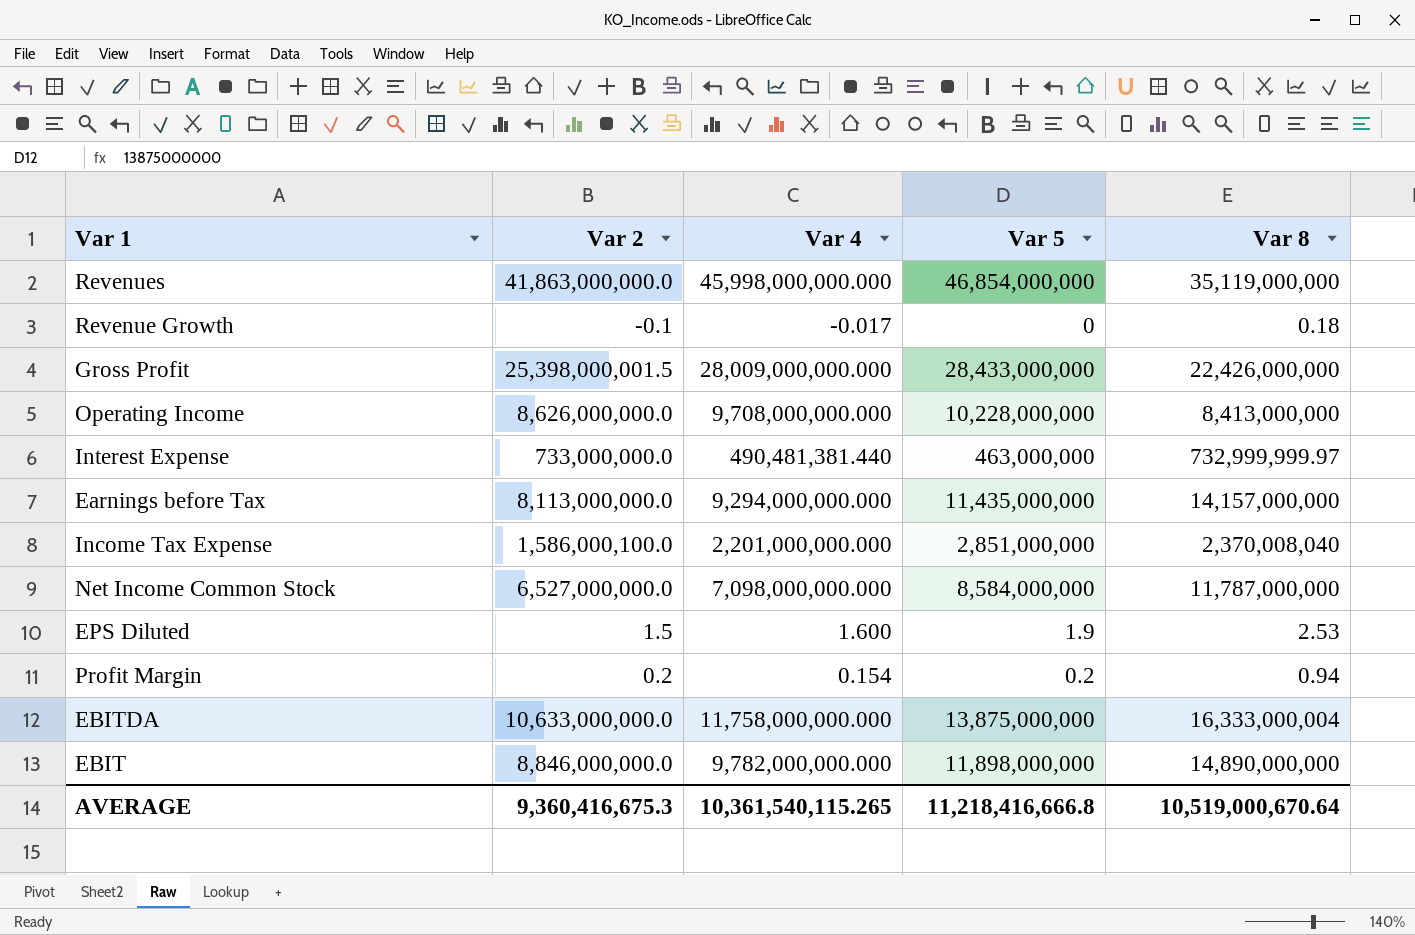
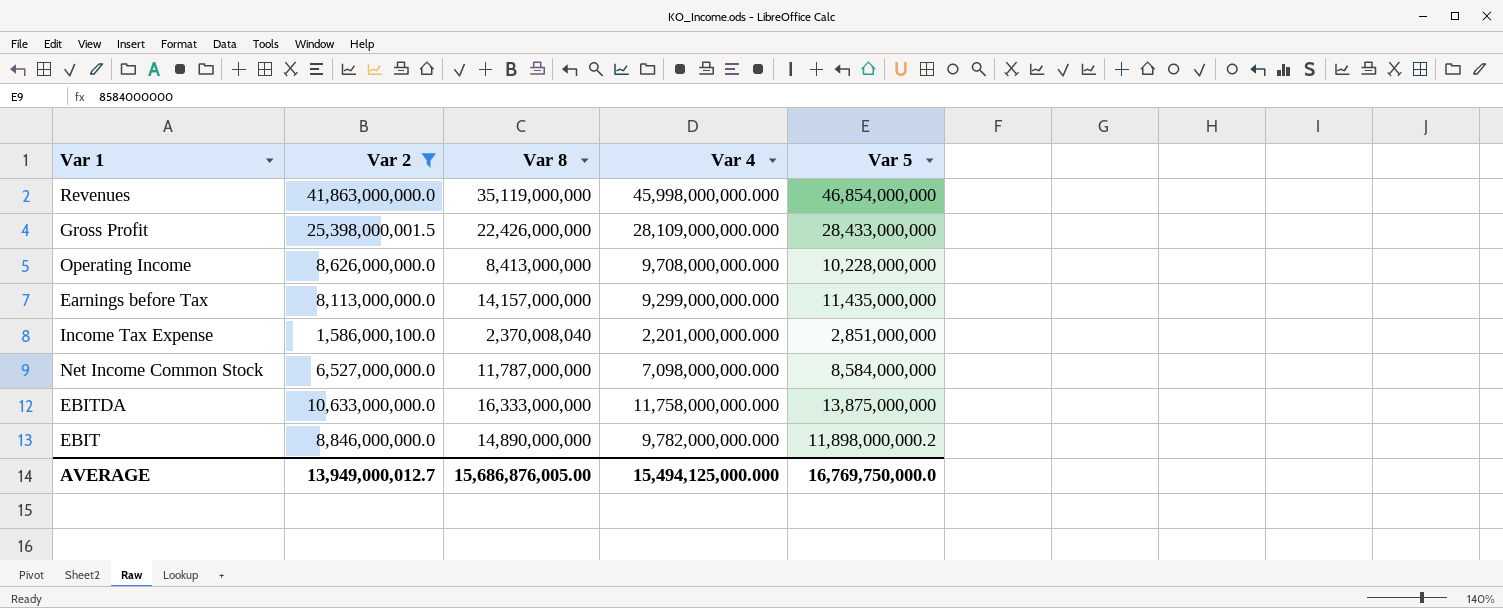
filter: none -> Var 2 >= 1,586,000,100.0
column Var 8 | position: 5 -> 3
Gross Profit | Var 4: 28,009,000,000.000 -> 28,109,000,000.000
Earnings before Tax | Var 4: 9,294,000,000.000 -> 9,299,000,000.000
EBITDA | Var 8: 16,333,000,004 -> 16,333,000,000
EBIT | Var 5: 11,898,000,000 -> 11,898,000,000.2
AVERAGE | Var 2: 9,360,416,675.3 -> 13,949,000,012.7
AVERAGE | Var 8: 10,519,000,670.64 -> 15,686,876,005.00
AVERAGE | Var 4: 10,361,540,115.265 -> 15,494,125,000.000
AVERAGE | Var 5: 11,218,416,666.8 -> 16,769,750,000.0

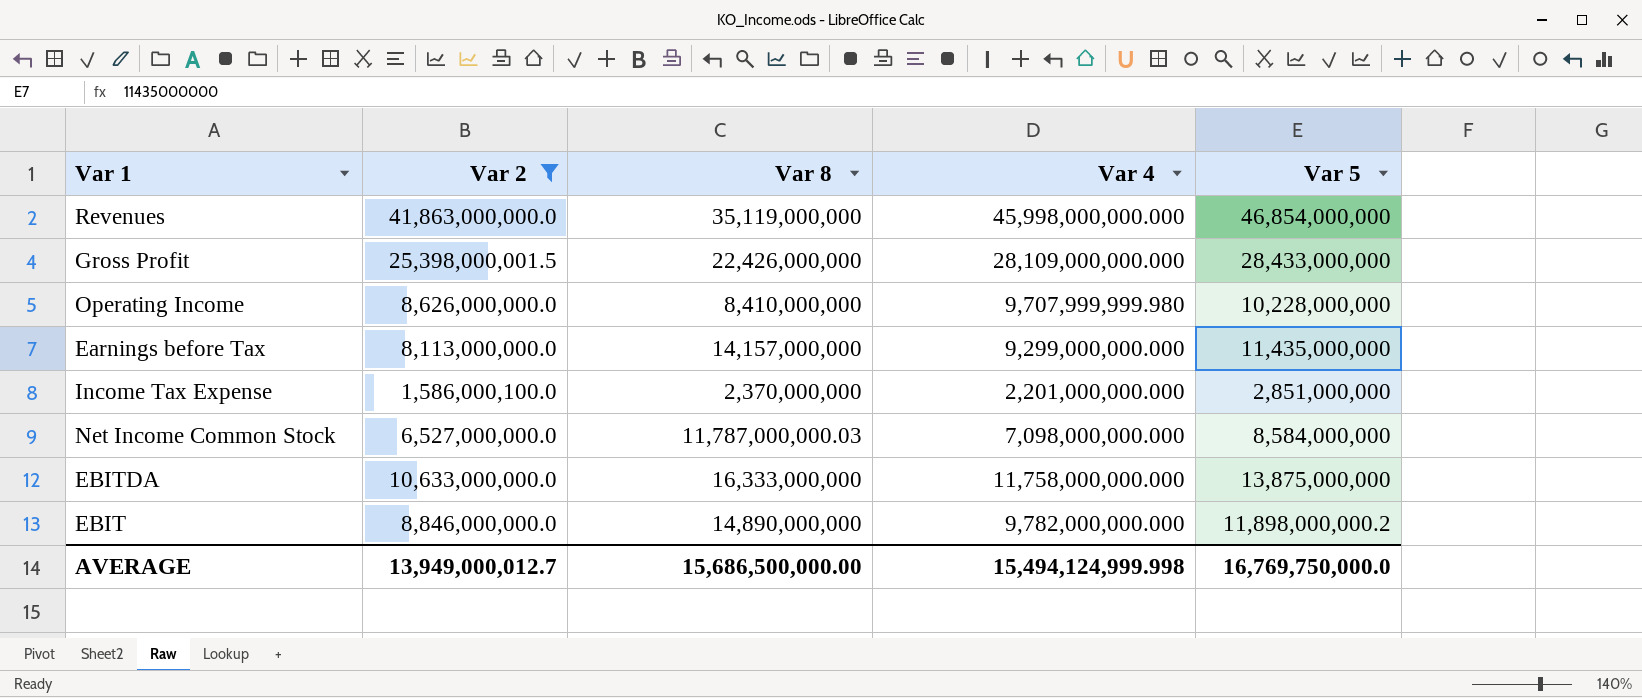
Operating Income | Var 8: 8,413,000,000 -> 8,410,000,000
Operating Income | Var 4: 9,708,000,000.000 -> 9,707,999,999.980
Income Tax Expense | Var 8: 2,370,008,040 -> 2,370,000,000
Net Income Common Stock | Var 8: 11,787,000,000 -> 11,787,000,000.03
AVERAGE | Var 8: 15,686,876,005.00 -> 15,686,500,000.00
AVERAGE | Var 4: 15,494,125,000.000 -> 15,494,124,999.998

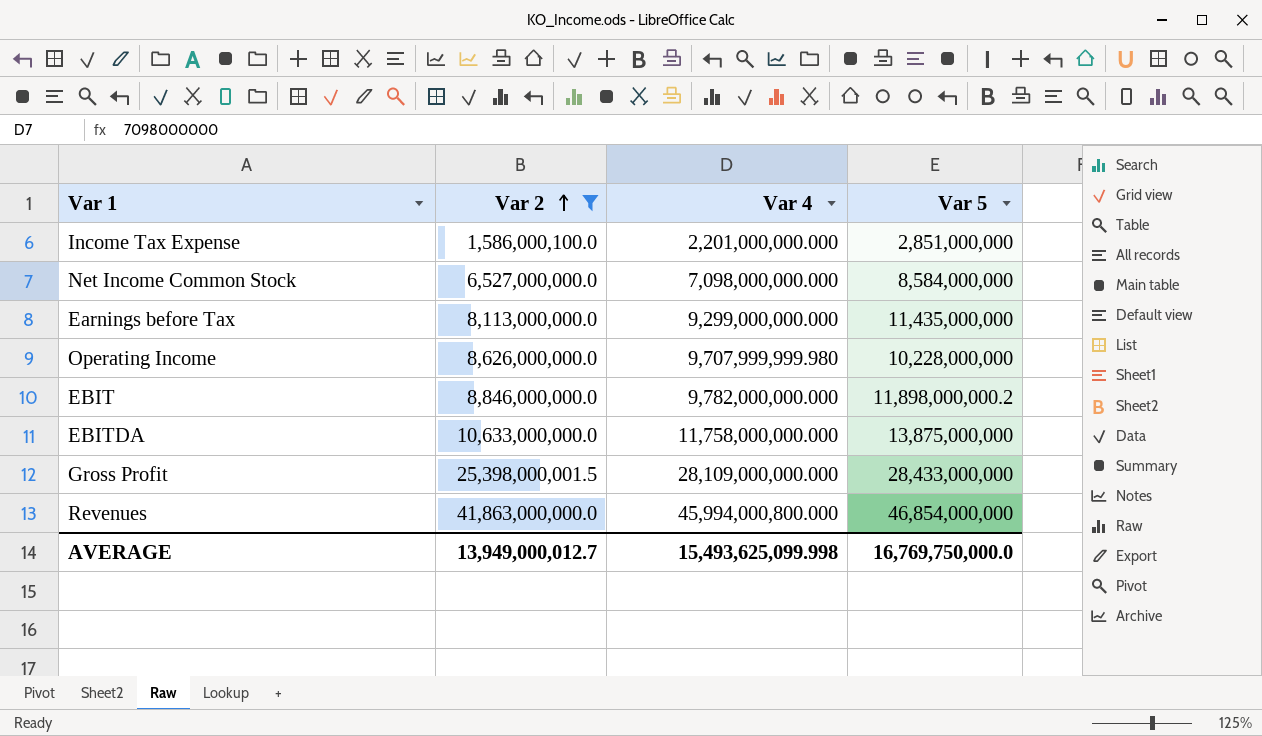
row order: none -> Var 2 ascending
column Var 8 | position: 3 -> none
Revenues | Var 4: 45,998,000,000.000 -> 45,994,000,800.000
AVERAGE | Var 4: 15,494,124,999.998 -> 15,493,625,099.998

